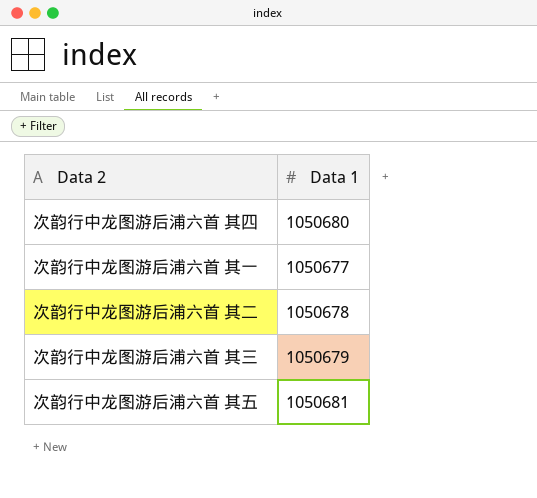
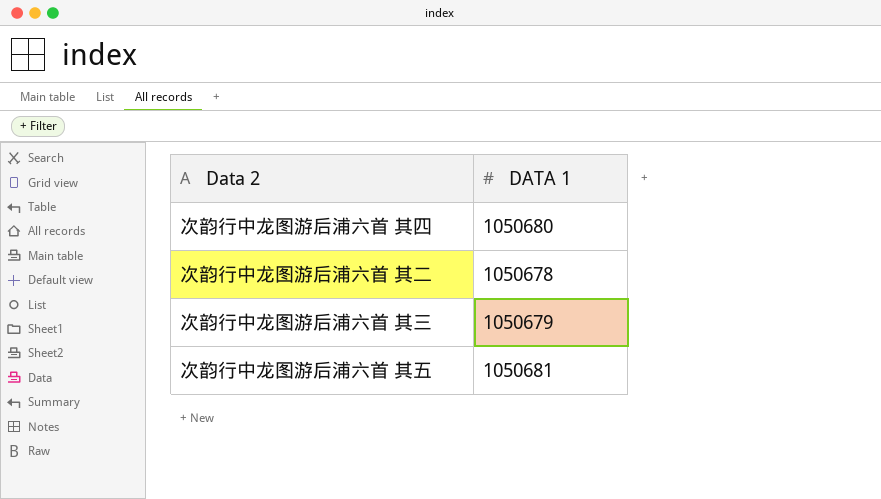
column name: Data 1 -> DATA 1
row 次韵行中龙图游后浦六首 其一: 1050677 -> none

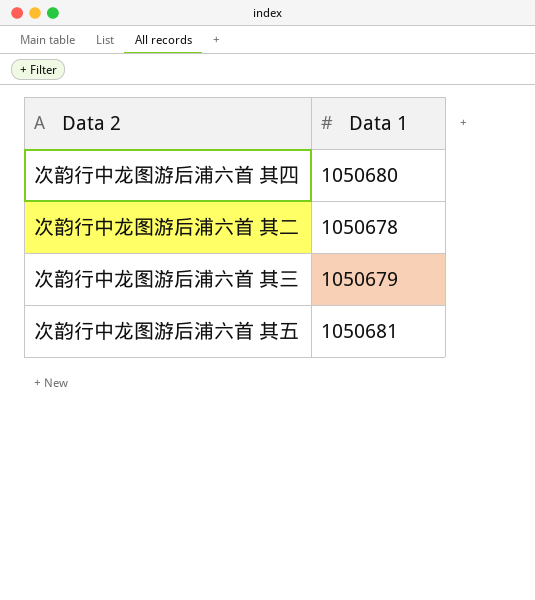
column name: DATA 1 -> Data 1

